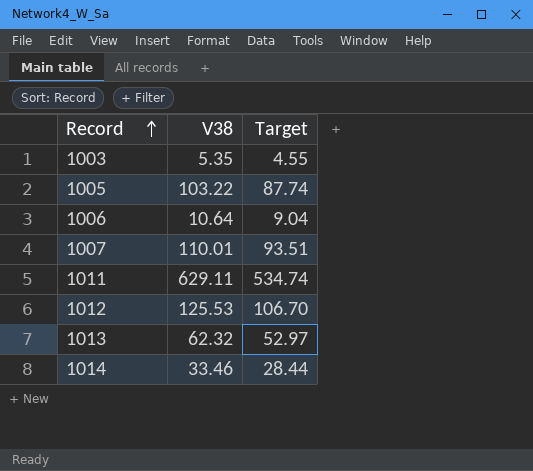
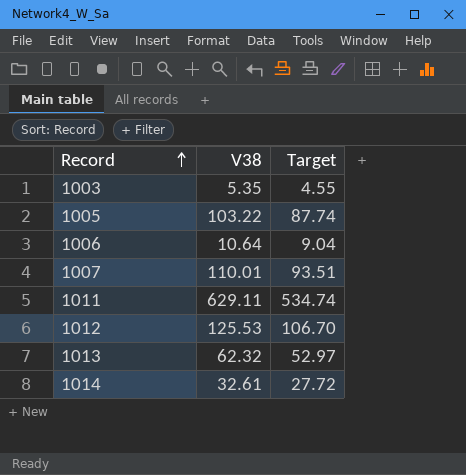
1014 | V38: 33.46 -> 32.61
1014 | Target: 28.44 -> 27.72

